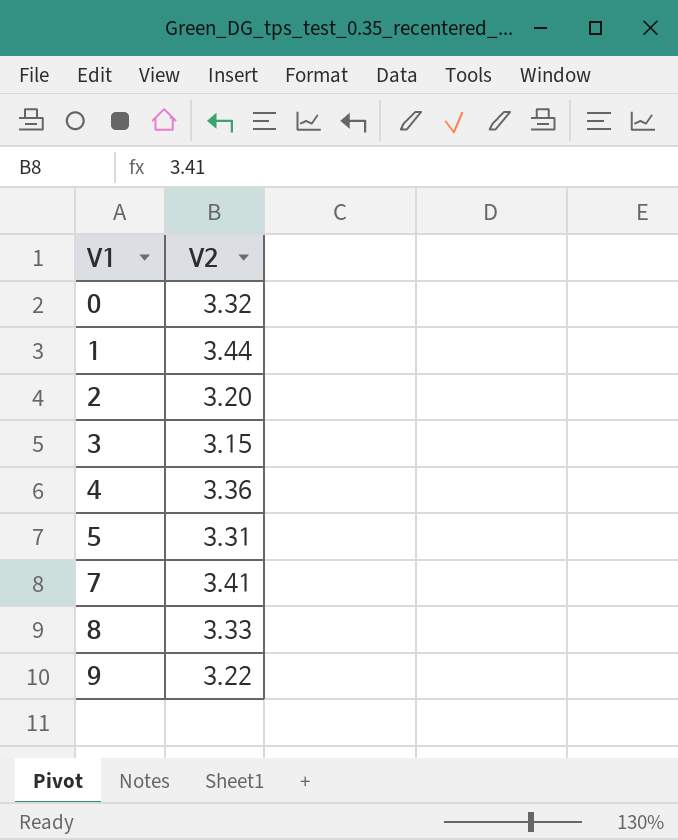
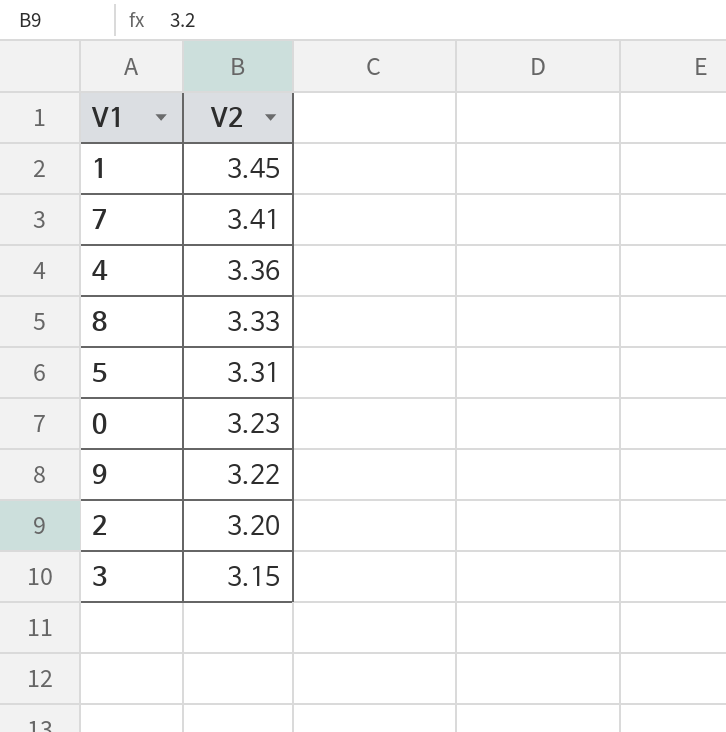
row order: V1 ascending -> V2 descending
1 | V2: 3.44 -> 3.45
0 | V2: 3.32 -> 3.23

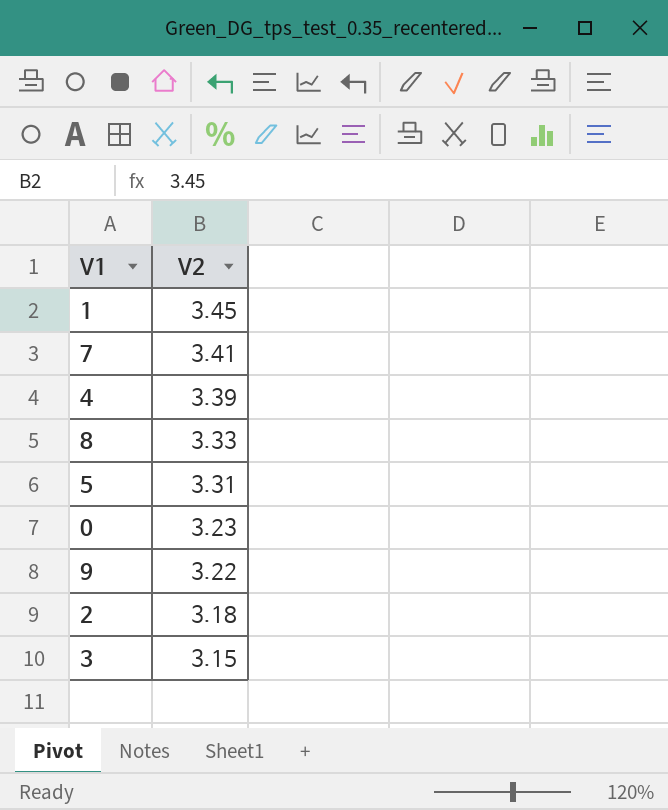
4 | V2: 3.36 -> 3.39
2 | V2: 3.20 -> 3.18

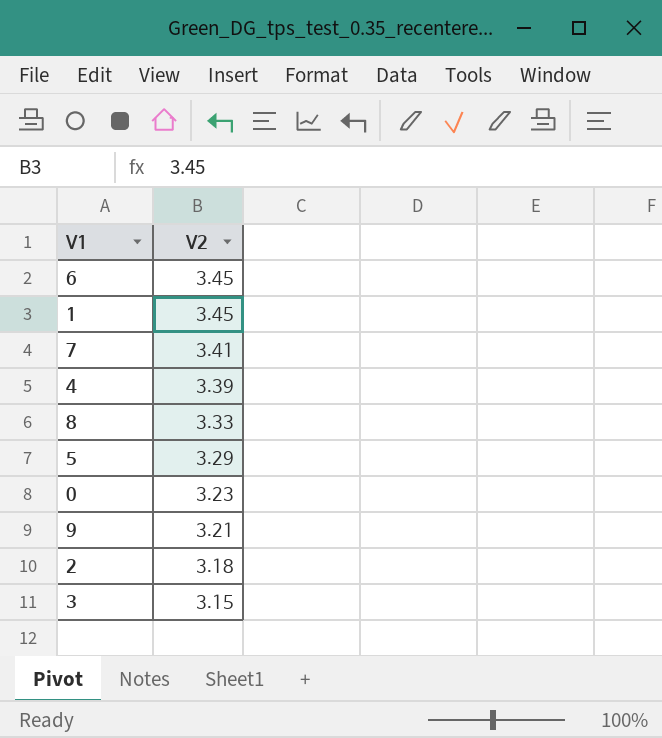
row 6: none -> 3.45
5 | V2: 3.31 -> 3.29
9 | V2: 3.22 -> 3.21

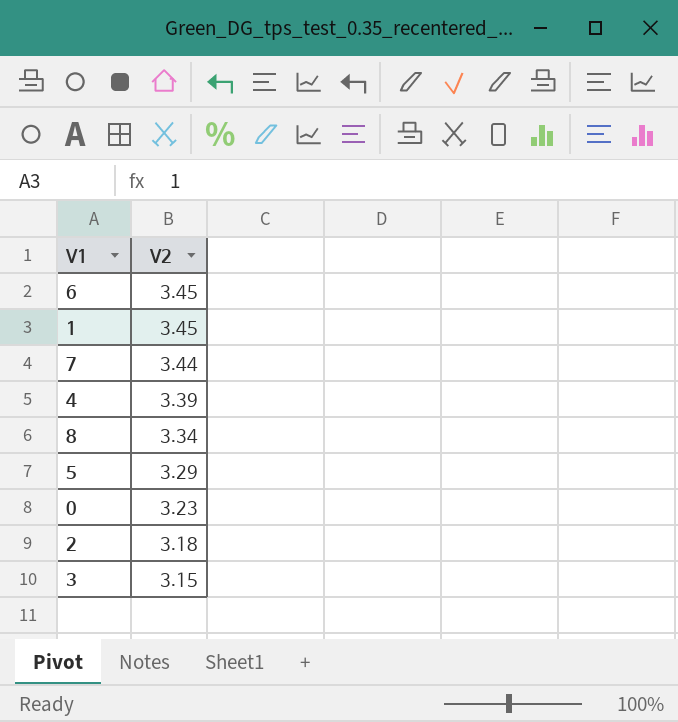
row 9: 3.21 -> none
7 | V2: 3.41 -> 3.44
8 | V2: 3.33 -> 3.34

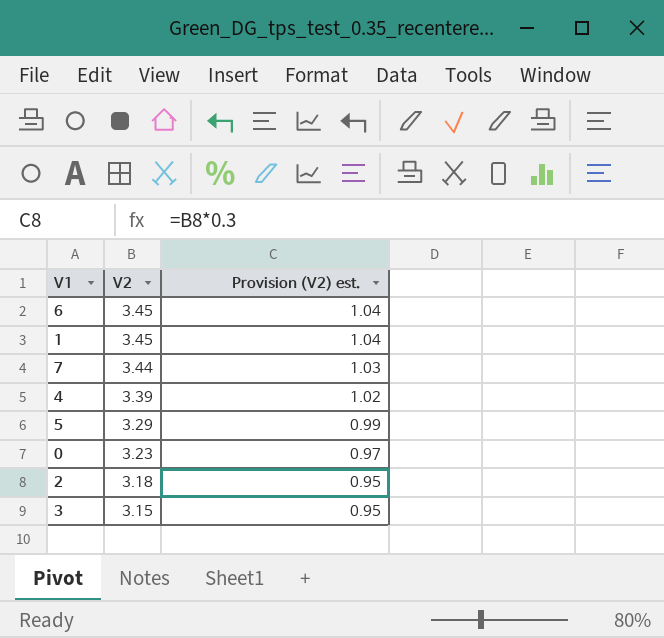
column Provision (V2) est. | formula: none -> [V2] * 0.3
row 8: 3.34 -> none

